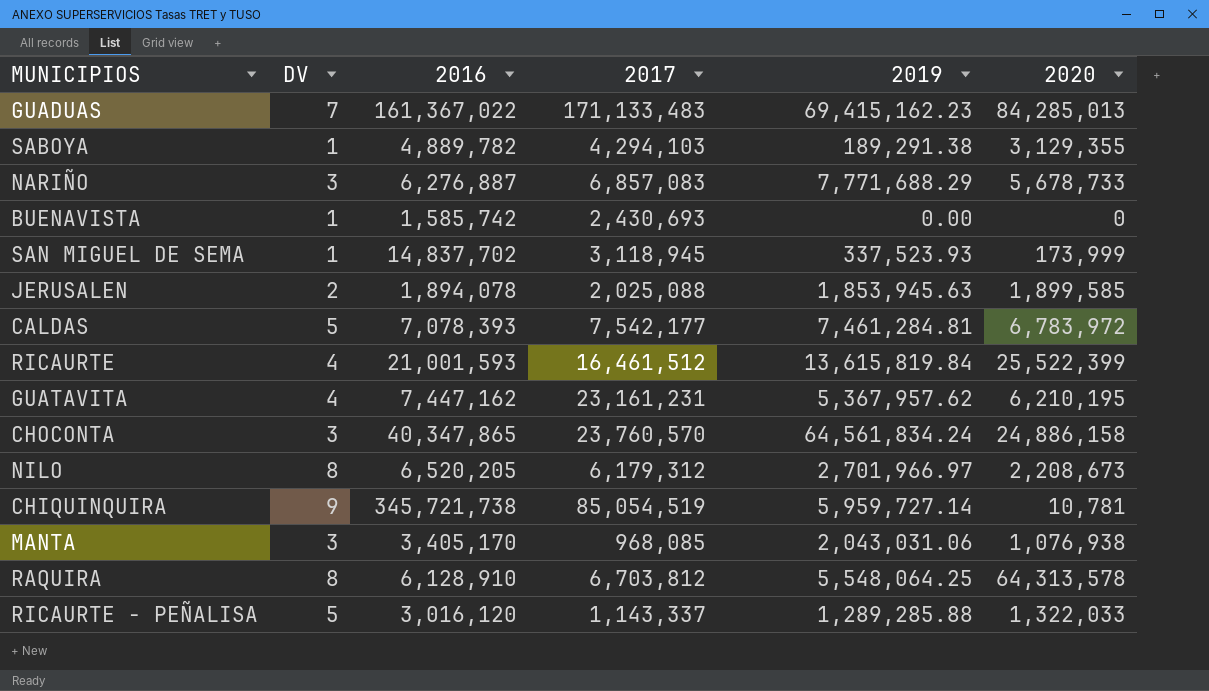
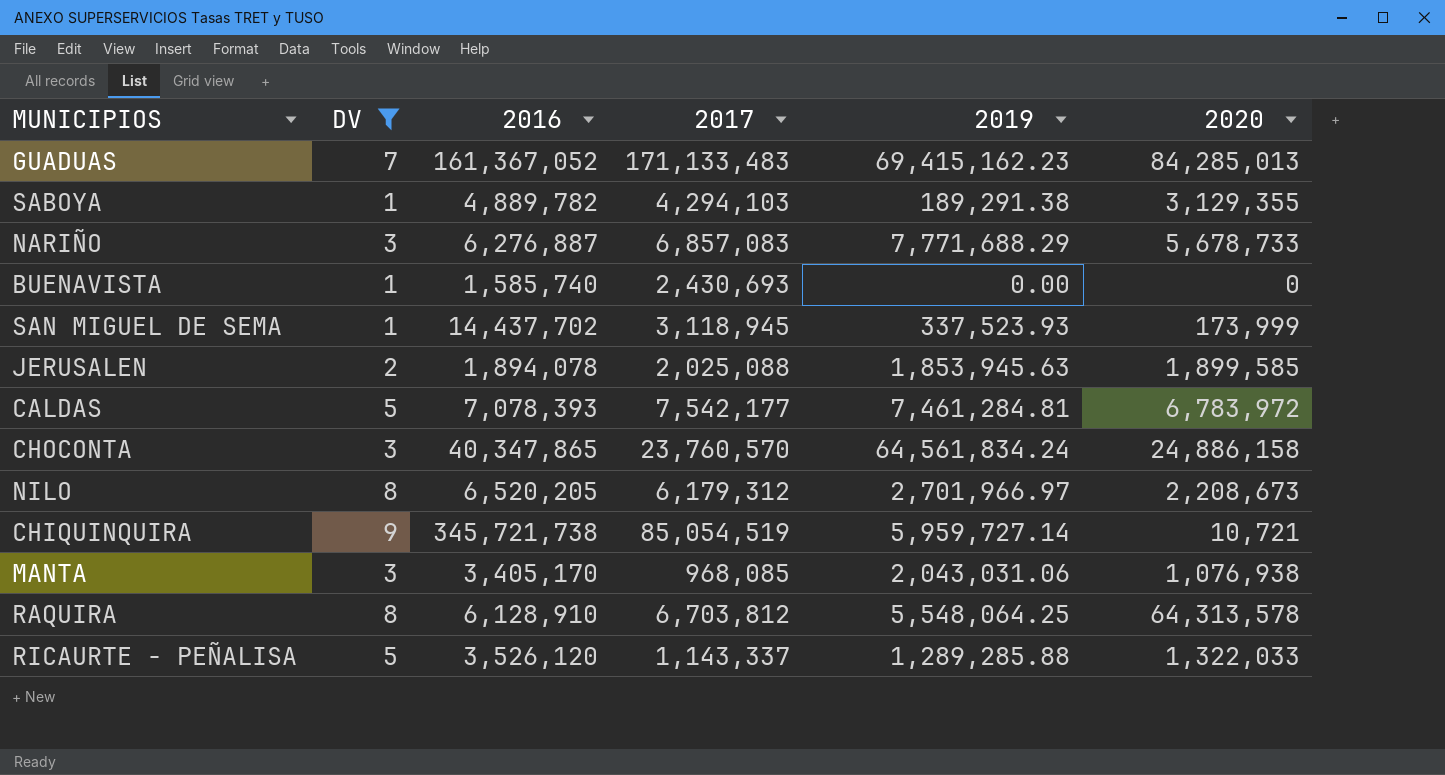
filter: none -> DV != 4
GUADUAS | 2016: 161,367,022 -> 161,367,052
BUENAVISTA | 2016: 1,585,742 -> 1,585,740
SAN MIGUEL DE SEMA | 2016: 14,837,702 -> 14,437,702
CHIQUINQUIRA | 2020: 10,781 -> 10,721
RICAURTE - PEÑALISA | 2016: 3,016,120 -> 3,526,120

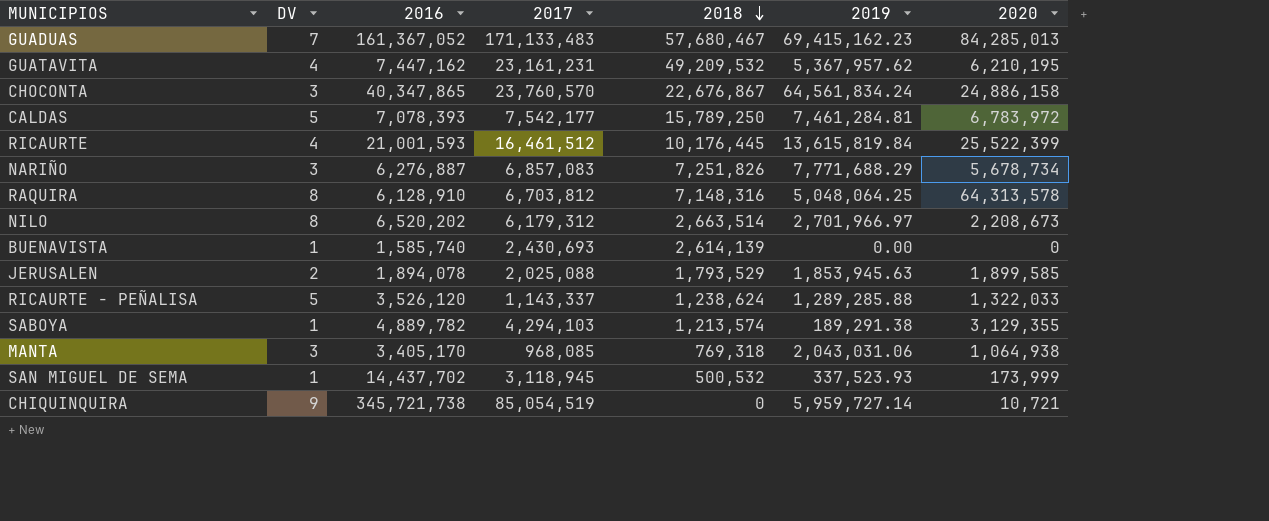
filter: DV != 4 -> none
row order: none -> 2018 descending
column 2018 | position: none -> 5
NARIÑO | 2020: 5,678,733 -> 5,678,734
RAQUIRA | 2019: 5,548,064.25 -> 5,048,064.25
NILO | 2016: 6,520,205 -> 6,520,202
MANTA | 2020: 1,076,938 -> 1,064,938

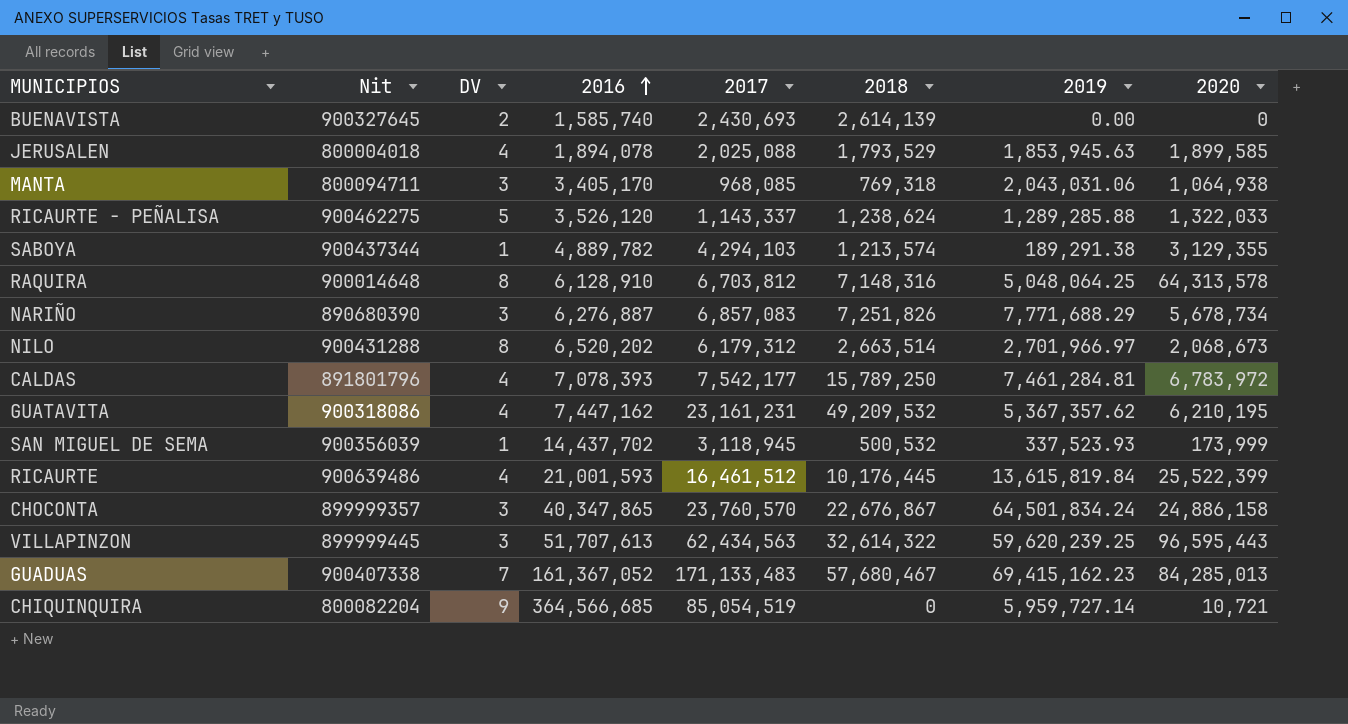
row order: 2018 descending -> 2016 ascending
column Nit | position: none -> 2
BUENAVISTA | DV: 1 -> 2
JERUSALEN | DV: 2 -> 4
NILO | 2020: 2,208,673 -> 2,068,673
CALDAS | DV: 5 -> 4
GUATAVITA | 2019: 5,367,957.62 -> 5,367,357.62
CHOCONTA | 2019: 64,561,834.24 -> 64,501,834.24
row VILLAPINZON: none -> 899999445 | 3 | 51,707,613 | 62,434,563 | 32,614,322 | 59,620,239.25 | 96,595,443
CHIQUINQUIRA | 2016: 345,721,738 -> 364,566,685

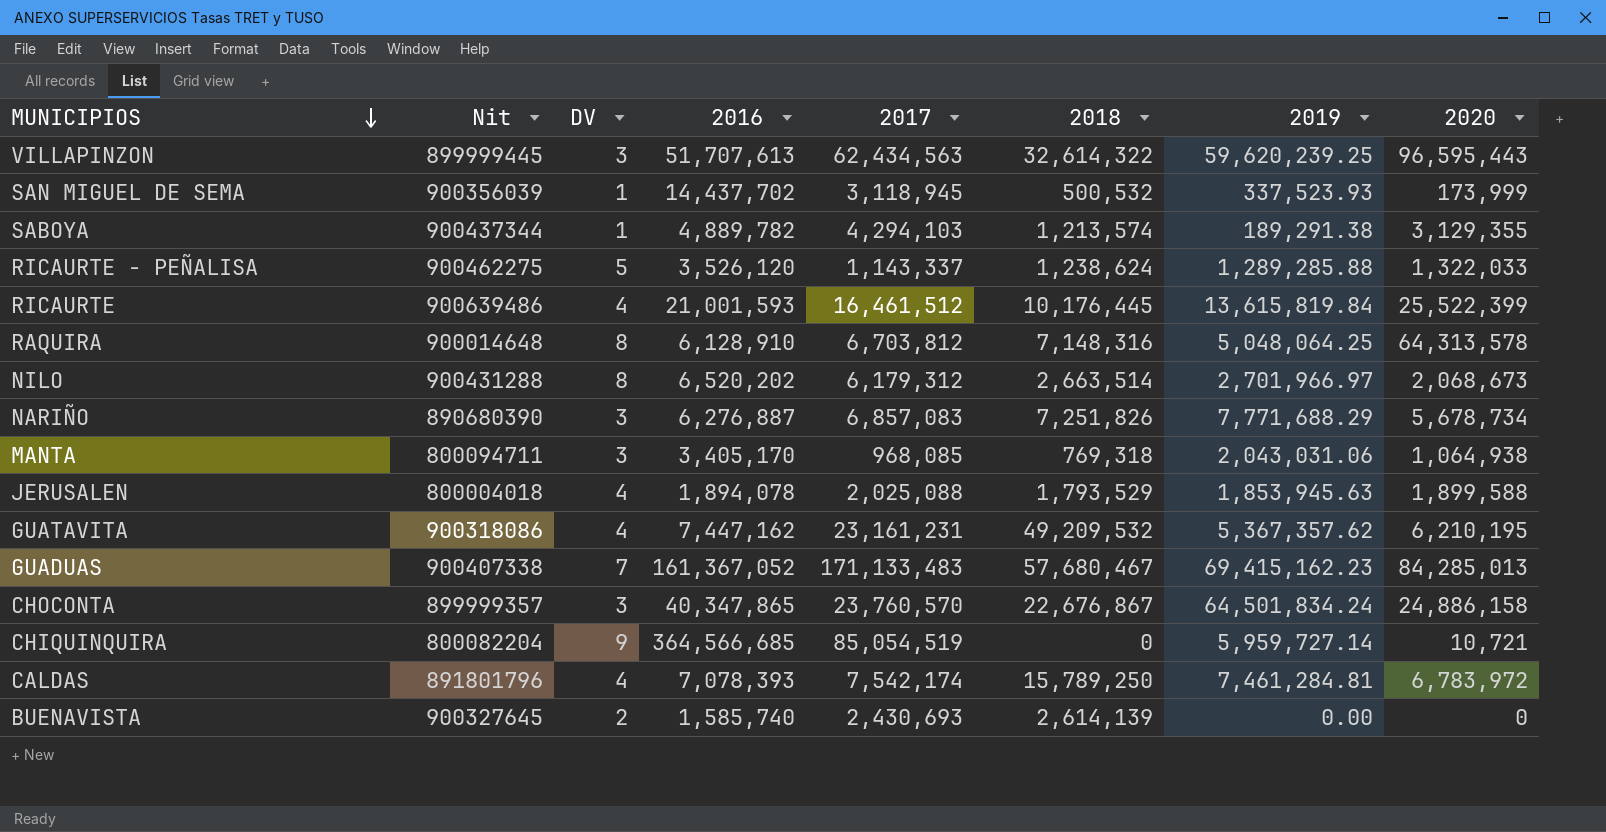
row order: 2016 ascending -> MUNICIPIOS descending
JERUSALEN | 2020: 1,899,585 -> 1,899,588
CALDAS | 2017: 7,542,177 -> 7,542,174

